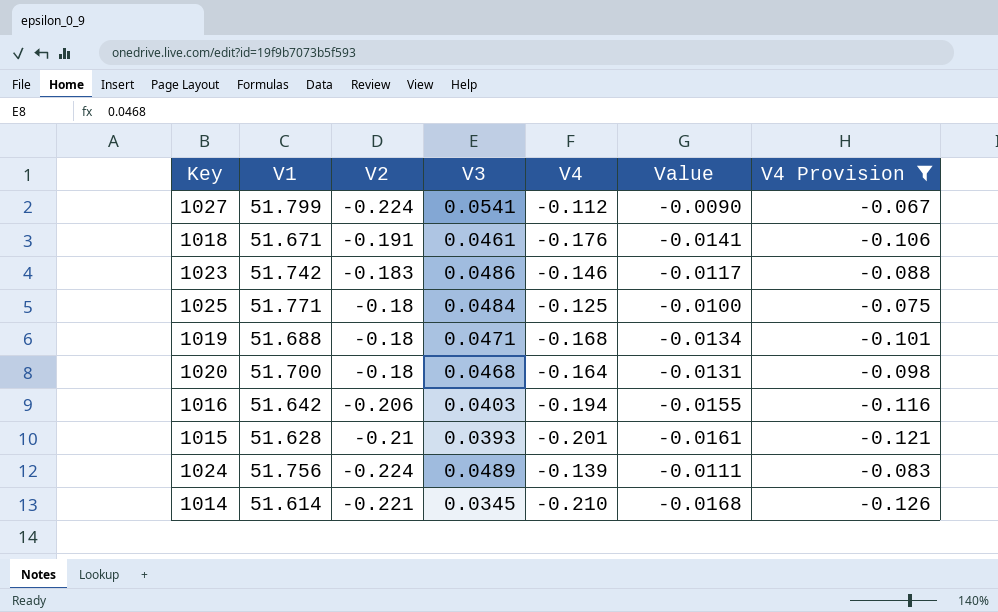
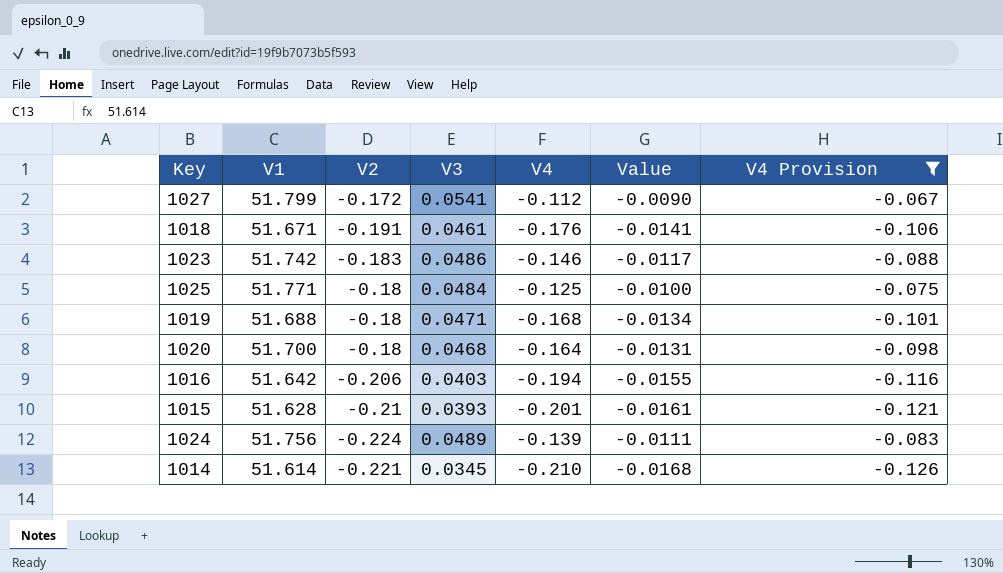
1027 | V2: -0.224 -> -0.172

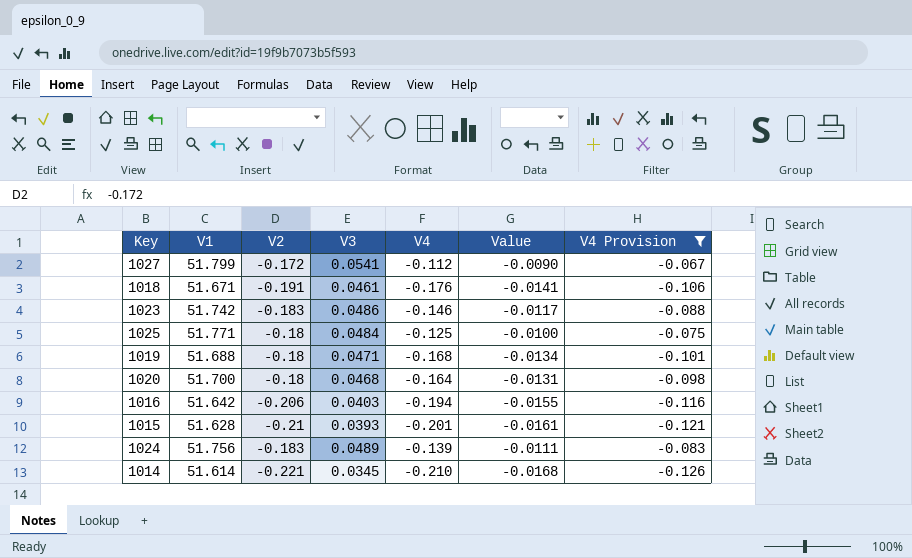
1024 | V2: -0.224 -> -0.183

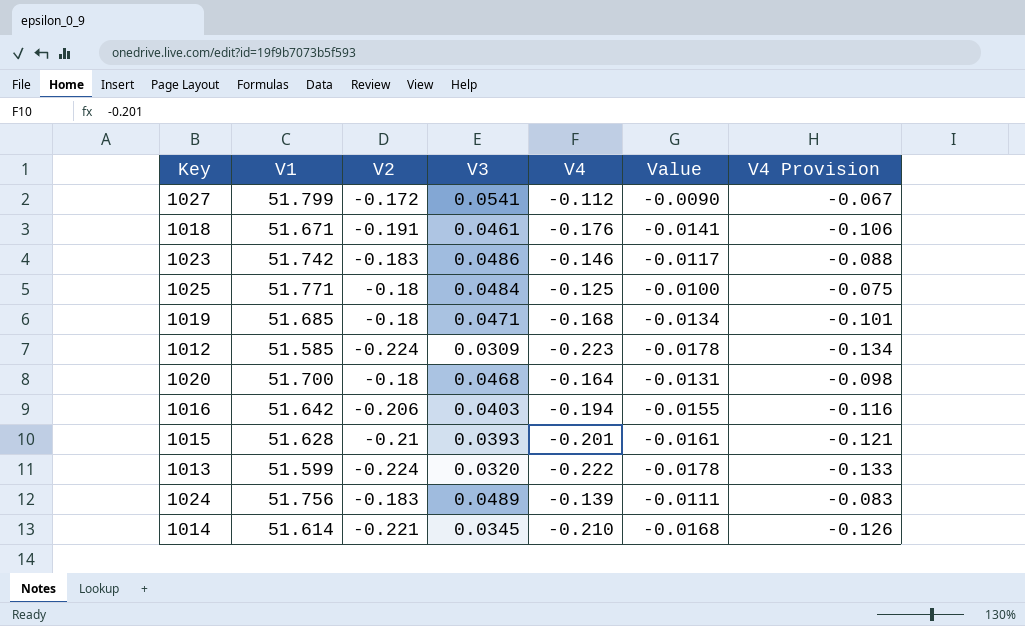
filter: V4 Provision >= -0.126 -> none
1019 | V1: 51.688 -> 51.685

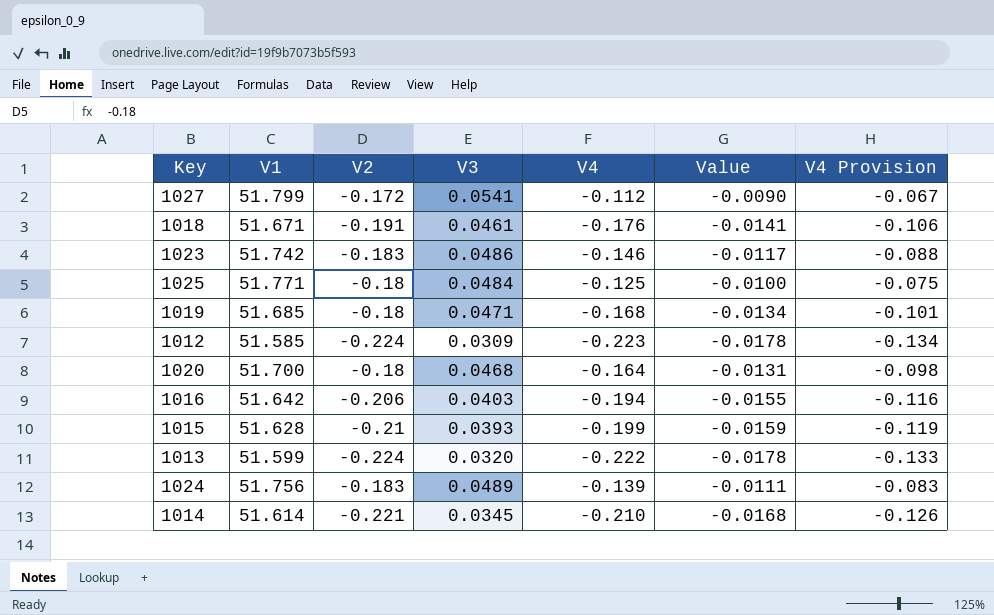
1015 | V4: -0.201 -> -0.199
1015 | Value: -0.0161 -> -0.0159
1015 | V4 Provision: -0.121 -> -0.119

